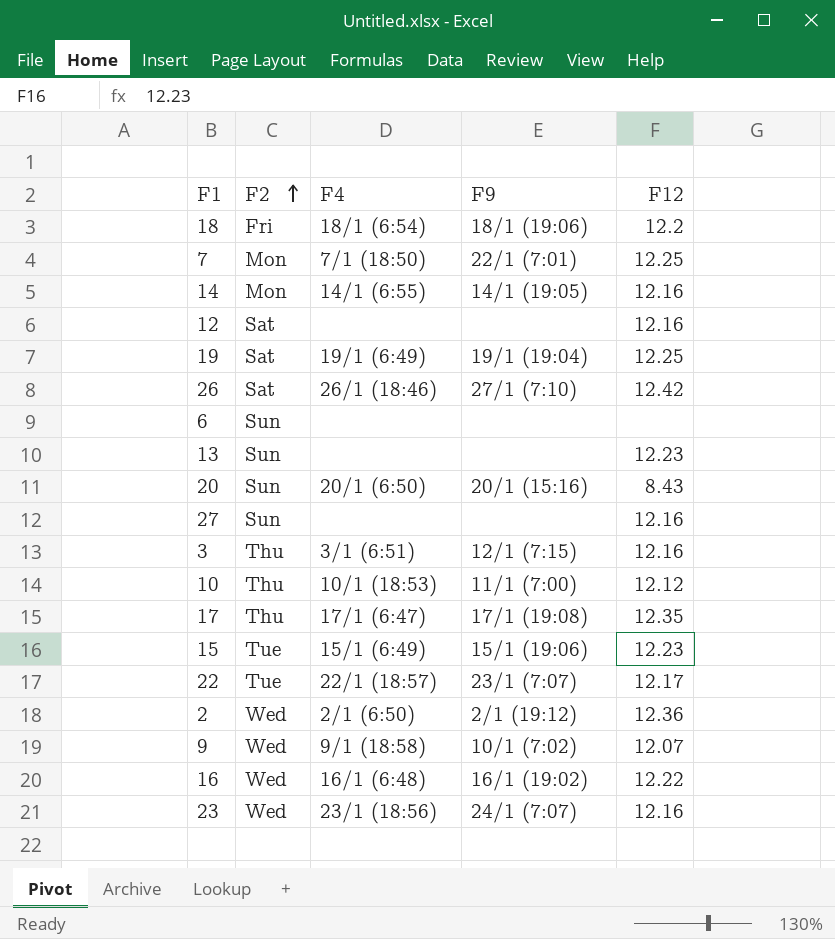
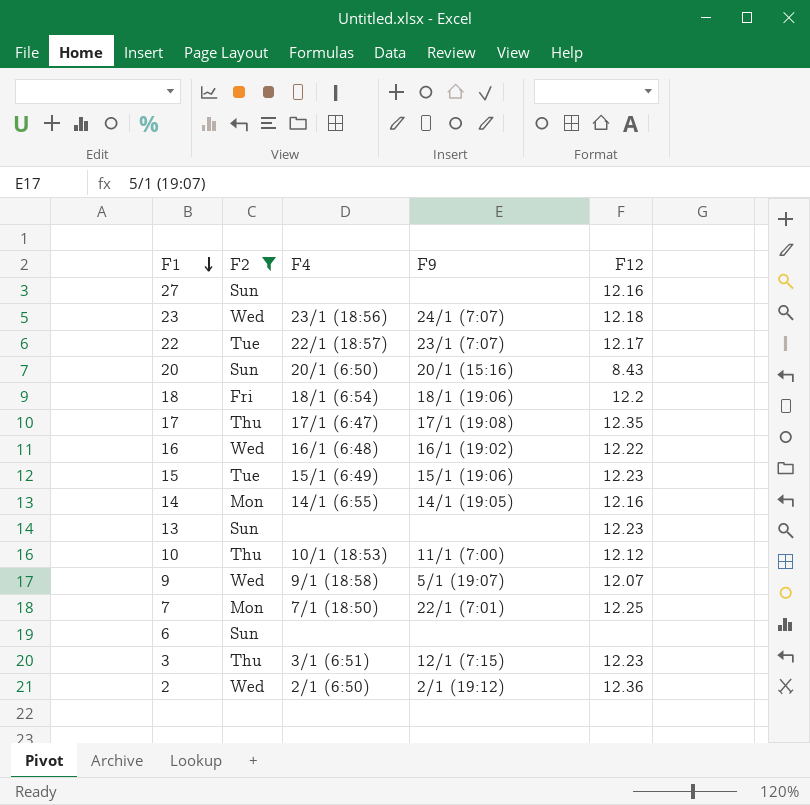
filter: none -> F2 != Sat
row order: F2 ascending -> F1 descending
23 | F12: 12.16 -> 12.18
9 | F9: 10/1 (7:02) -> 5/1 (19:07)
3 | F12: 12.16 -> 12.23

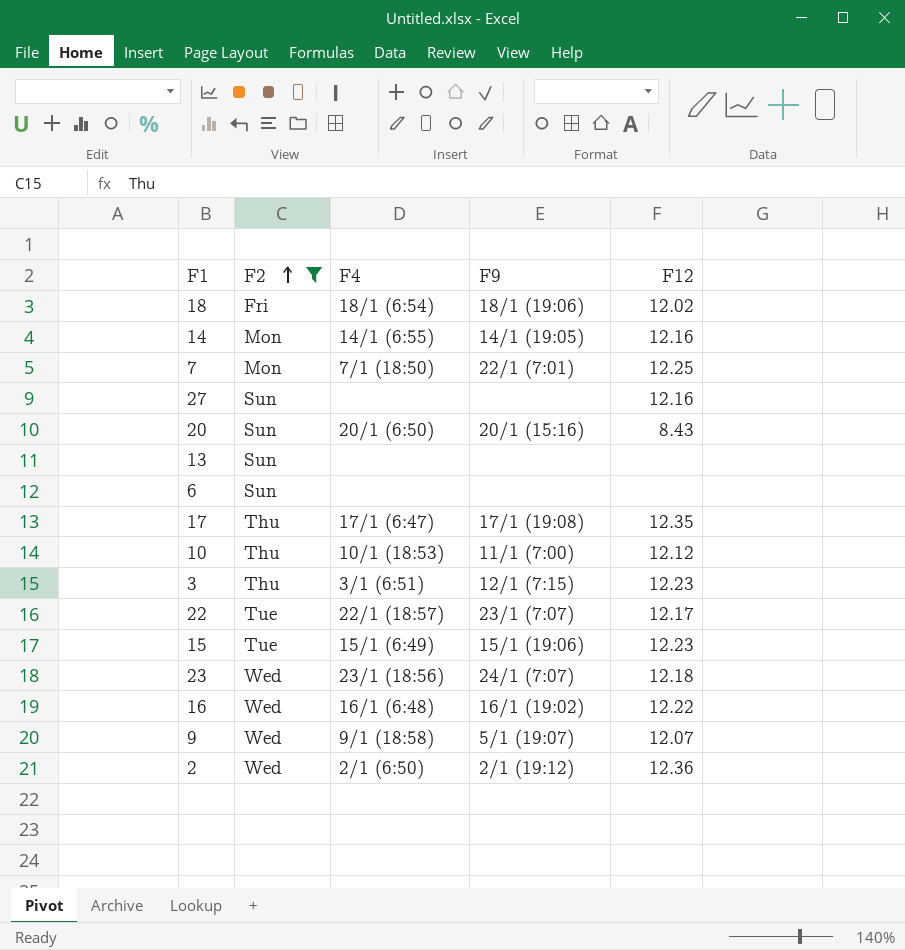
row order: F1 descending -> F2 ascending
18 | F12: 12.2 -> 12.02
13 | F12: 12.23 -> none

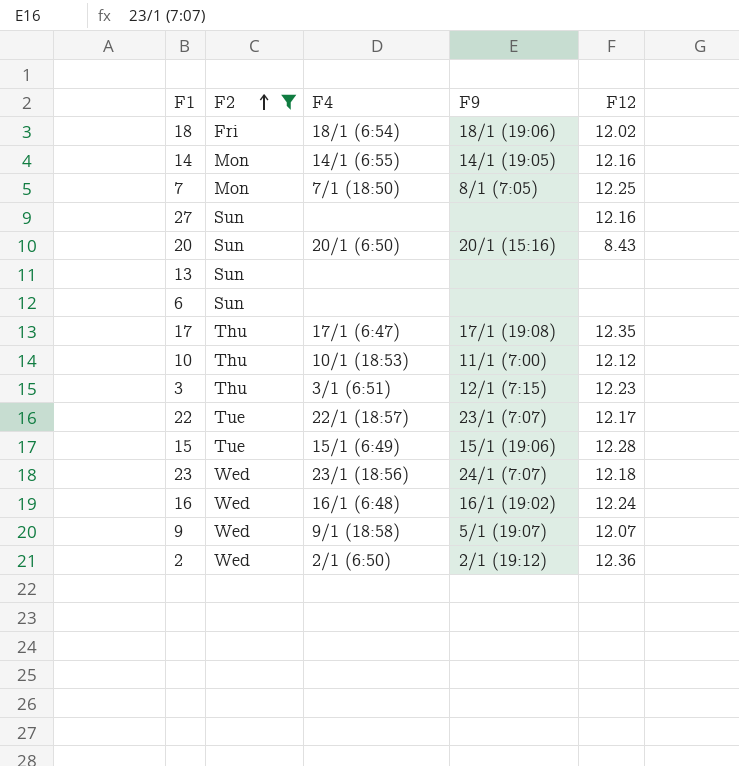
7 | F9: 22/1 (7:01) -> 8/1 (7:05)
15 | F12: 12.23 -> 12.28
16 | F12: 12.22 -> 12.24

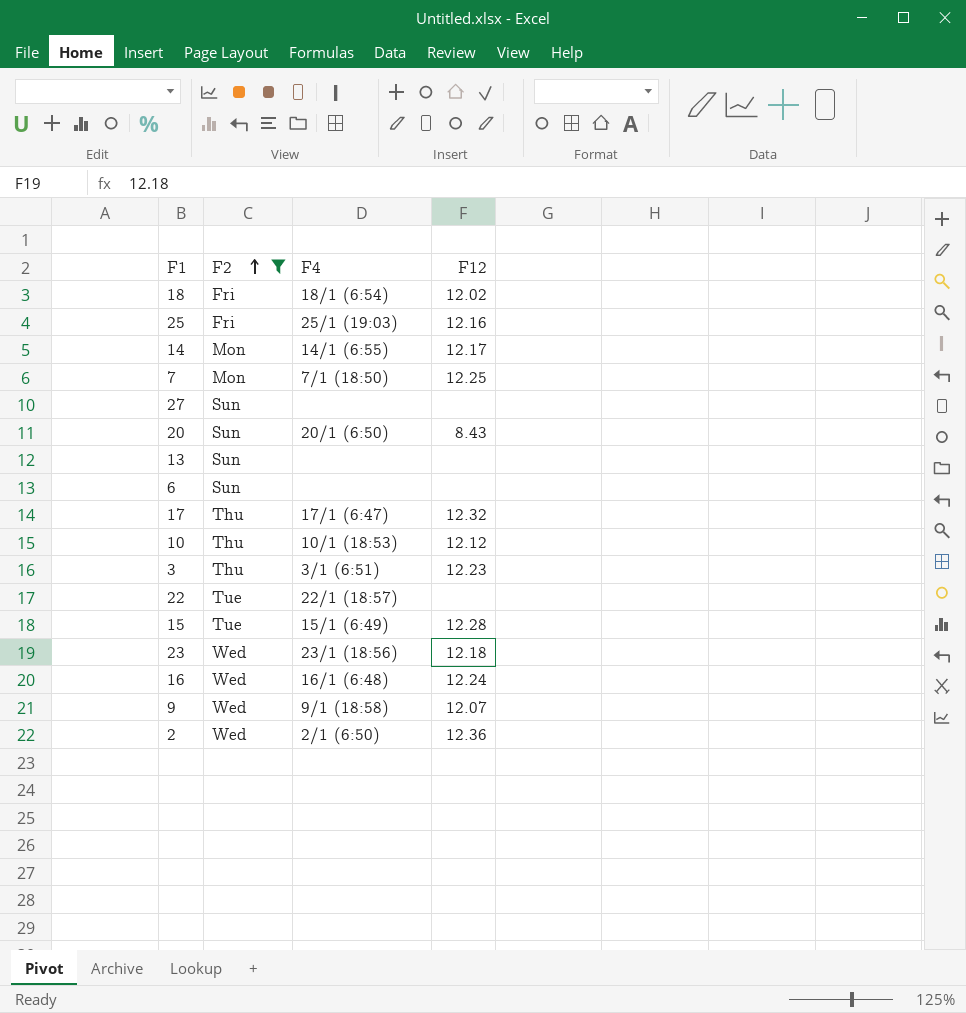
column F9 | position: 4 -> none
row 25: none -> Fri | 25/1 (19:03) | 12.16
14 | F12: 12.16 -> 12.17
27 | F12: 12.16 -> none
17 | F12: 12.35 -> 12.32
22 | F12: 12.17 -> none

